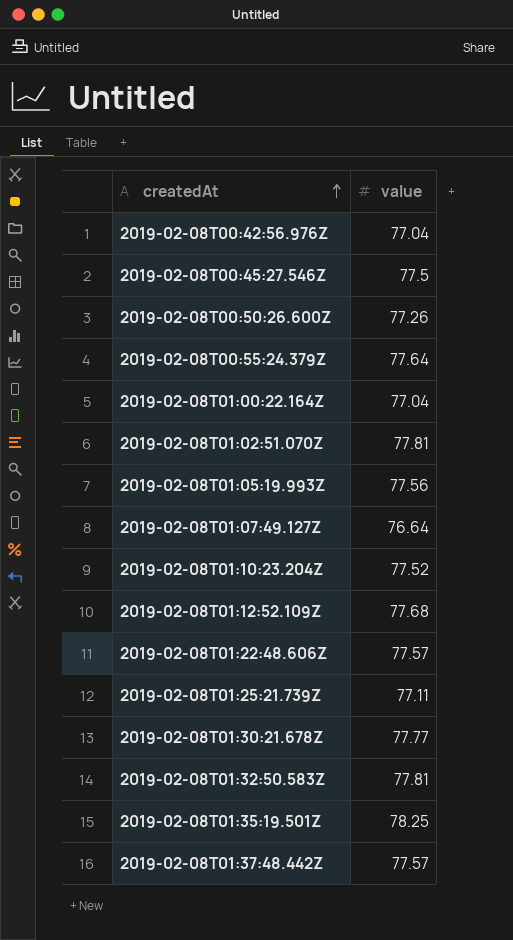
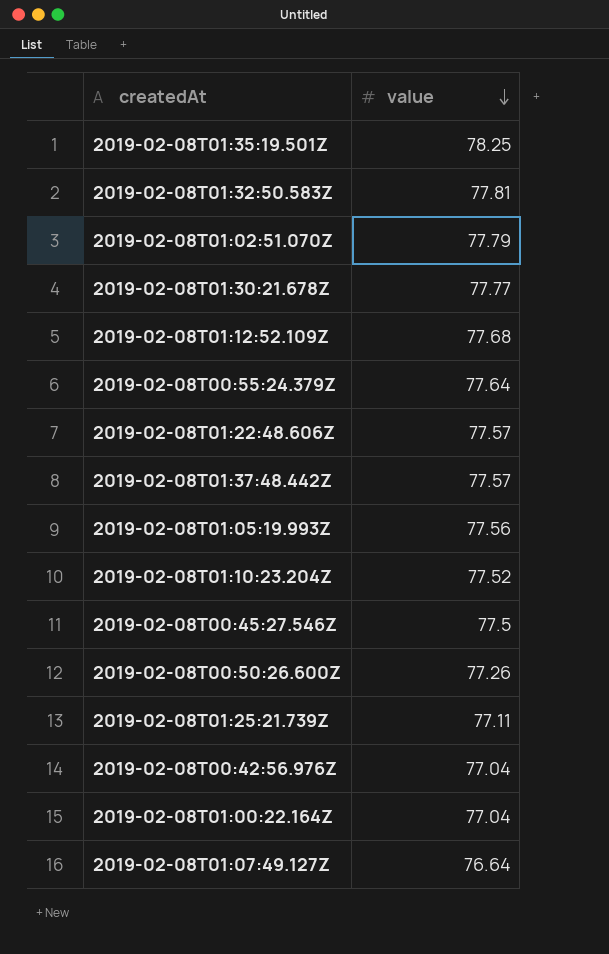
row order: createdAt ascending -> value descending
2019-02-08T01:02:51.070Z | value: 77.81 -> 77.79

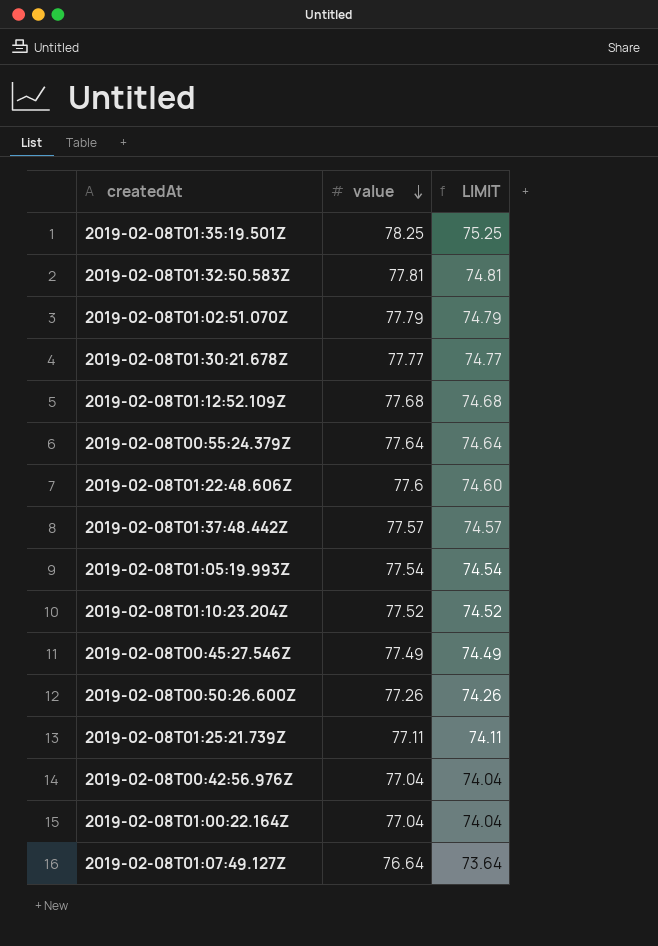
column LIMIT | formula: none -> [value] - 3
2019-02-08T01:22:48.606Z | value: 77.57 -> 77.6
2019-02-08T01:05:19.993Z | value: 77.56 -> 77.54
2019-02-08T00:45:27.546Z | value: 77.5 -> 77.49

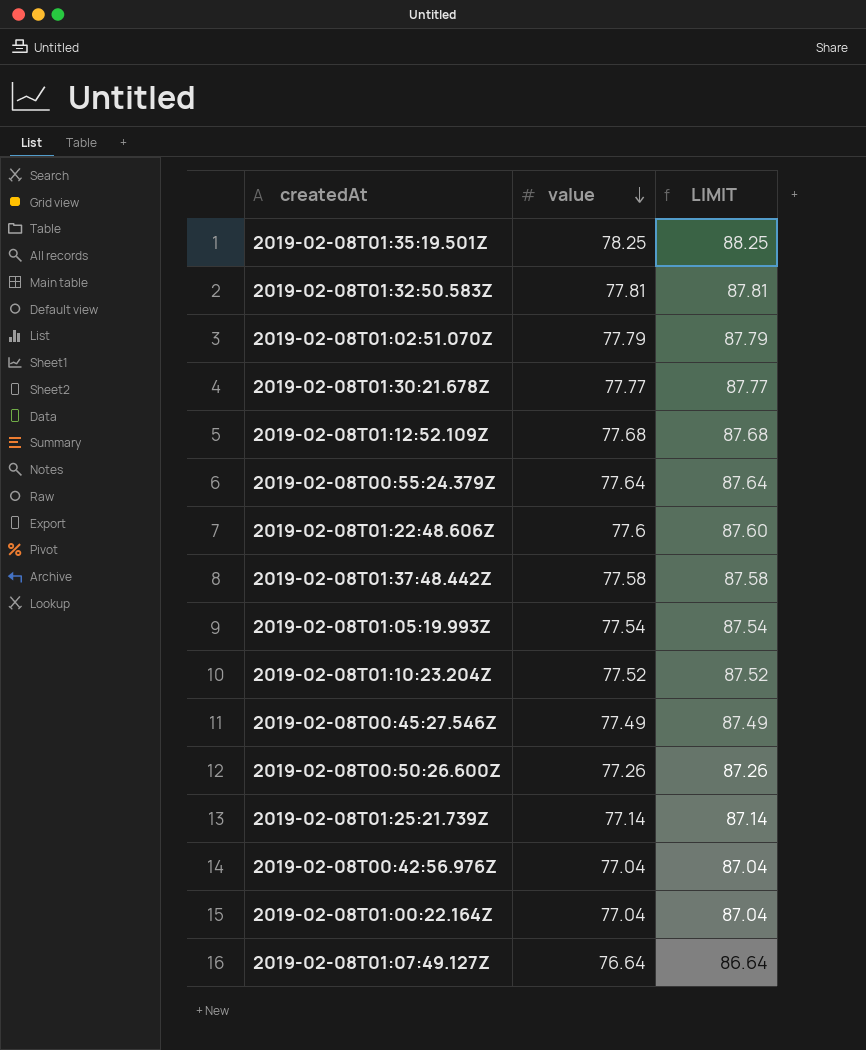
column LIMIT | formula: [value] - 3 -> [value] + 10
2019-02-08T01:37:48.442Z | value: 77.57 -> 77.58
2019-02-08T01:25:21.739Z | value: 77.11 -> 77.14

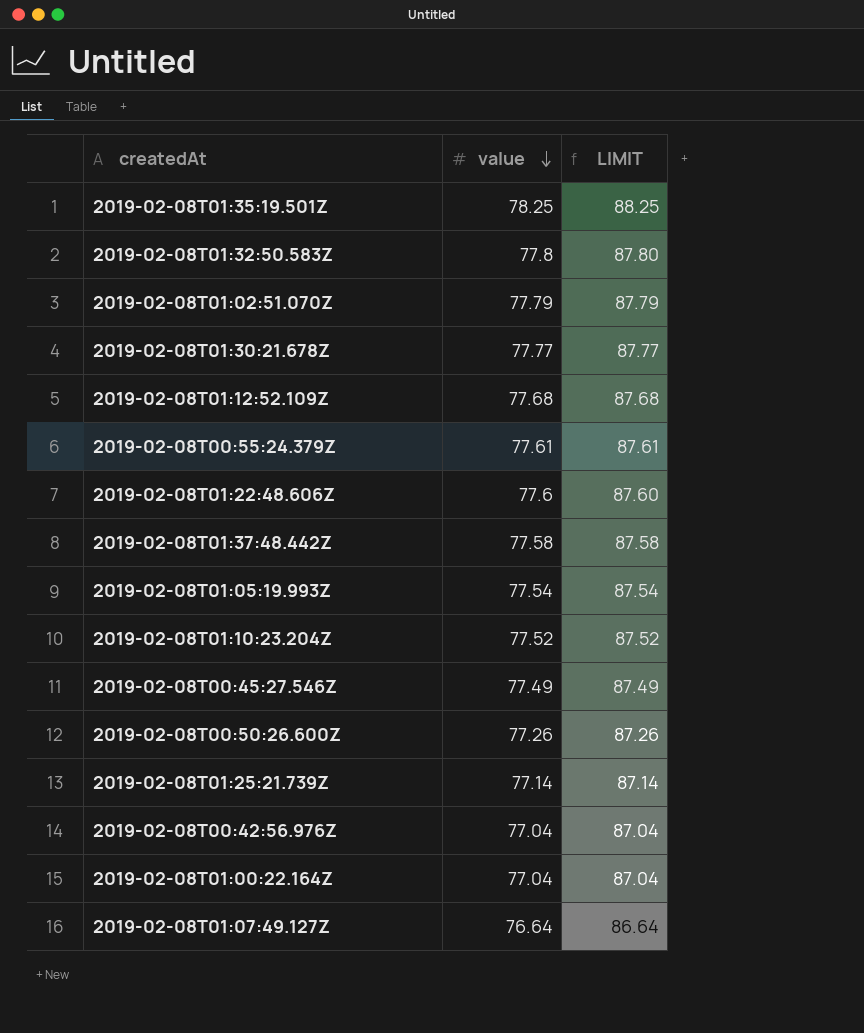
2019-02-08T01:32:50.583Z | value: 77.81 -> 77.8
2019-02-08T01:32:50.583Z | LIMIT: 87.81 -> 87.80
2019-02-08T00:55:24.379Z | value: 77.64 -> 77.61
2019-02-08T00:55:24.379Z | LIMIT: 87.64 -> 87.61

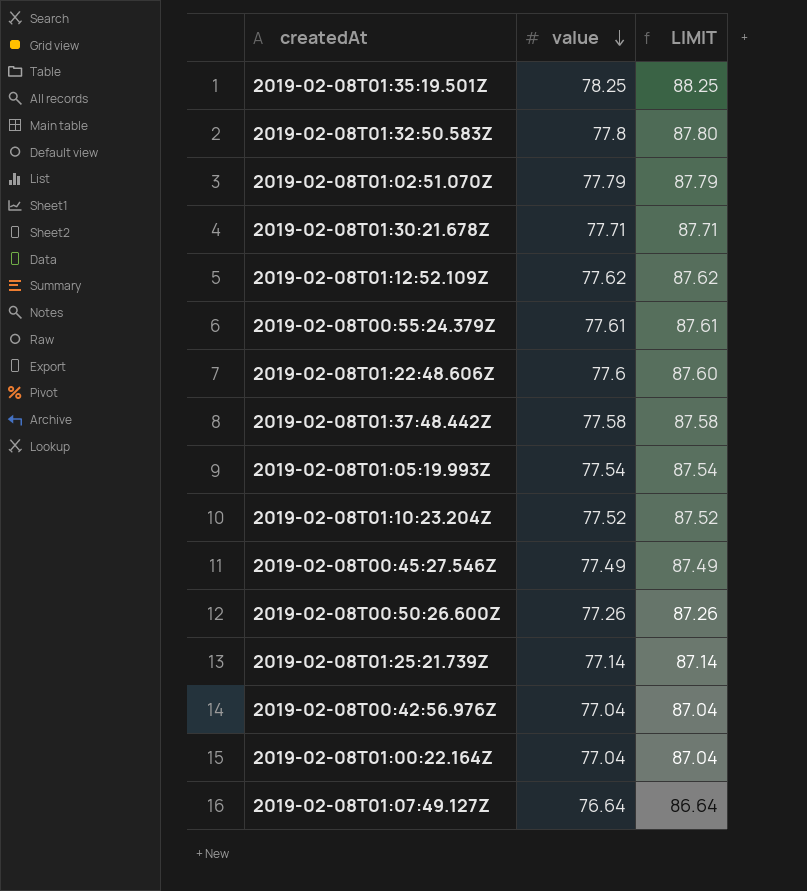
2019-02-08T01:30:21.678Z | value: 77.77 -> 77.71
2019-02-08T01:30:21.678Z | LIMIT: 87.77 -> 87.71
2019-02-08T01:12:52.109Z | value: 77.68 -> 77.62
2019-02-08T01:12:52.109Z | LIMIT: 87.68 -> 87.62

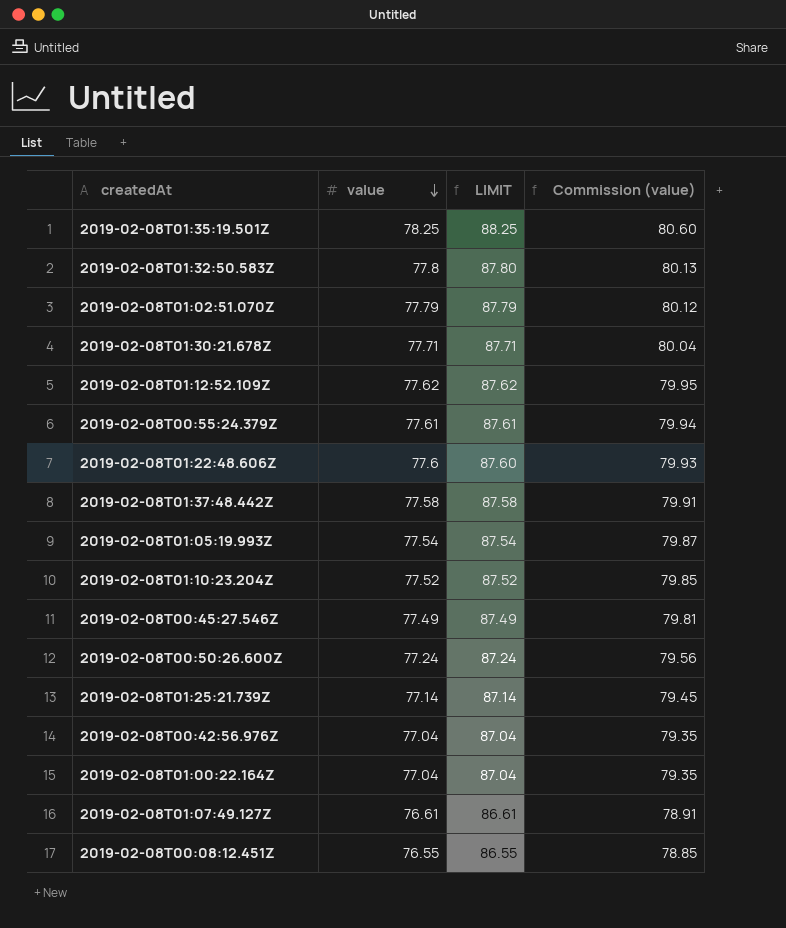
column Commission (value) | formula: none -> [value] * 1.03
2019-02-08T00:50:26.600Z | value: 77.26 -> 77.24
2019-02-08T00:50:26.600Z | LIMIT: 87.26 -> 87.24
2019-02-08T01:07:49.127Z | value: 76.64 -> 76.61
2019-02-08T01:07:49.127Z | LIMIT: 86.64 -> 86.61
row 2019-02-08T00:08:12.451Z: none -> 76.55 | 86.55 | 78.85

